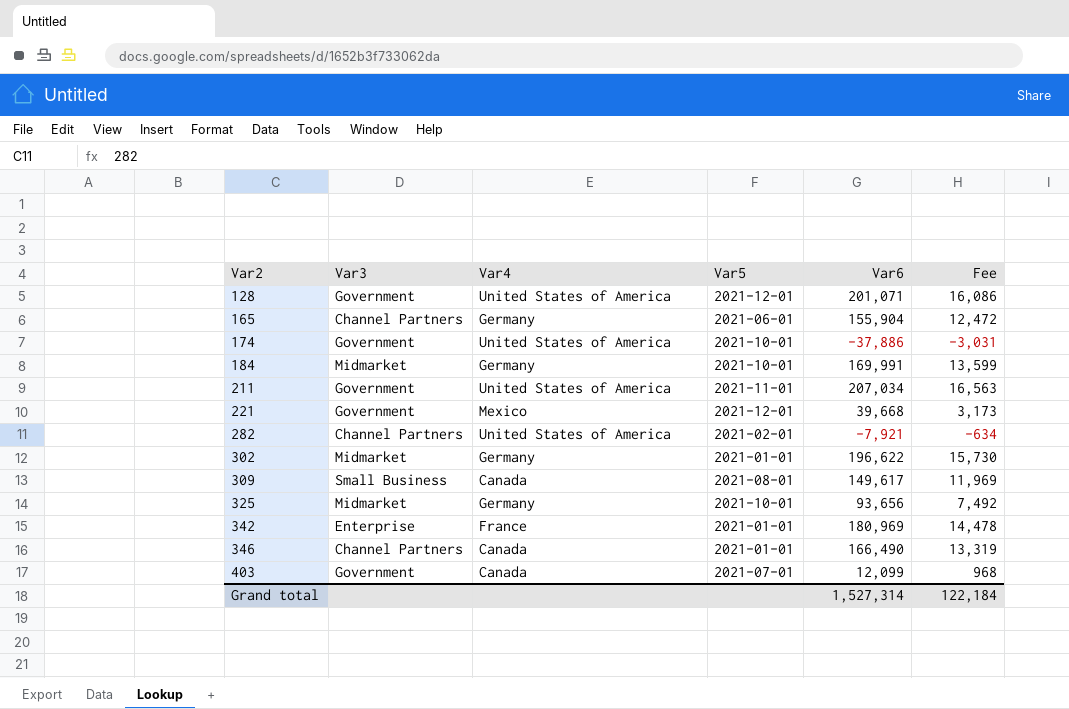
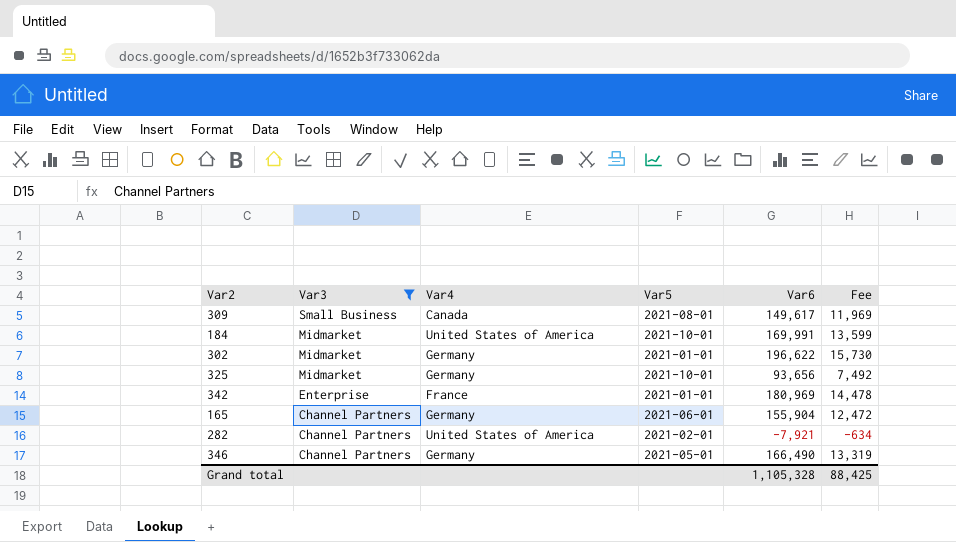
filter: none -> Var3 != Government
row order: Var2 ascending -> Var3 descending
184 | Var4: Germany -> United States of America
346 | Var4: Canada -> Germany
346 | Var5: 2021-01-01 -> 2021-05-01
Grand total | Var6: 1,527,314 -> 1,105,328
Grand total | Fee: 122,184 -> 88,425

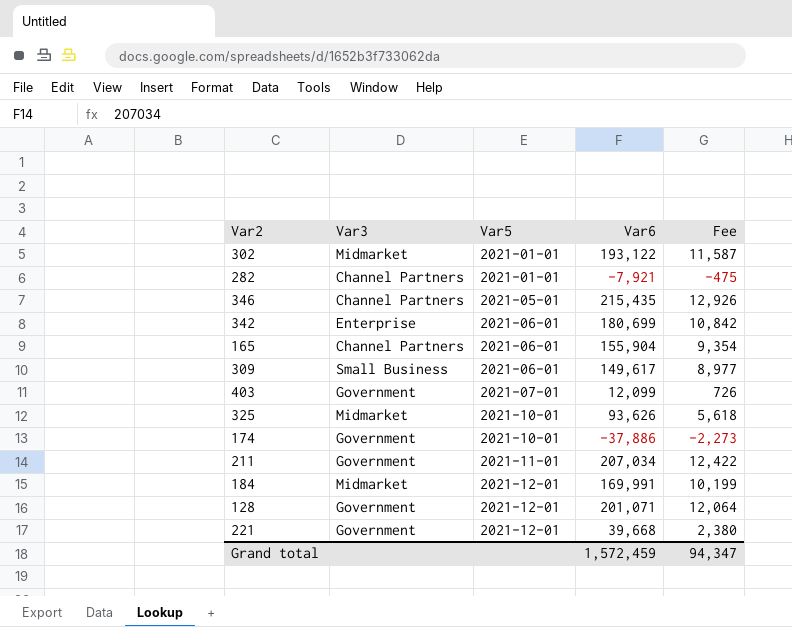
filter: Var3 != Government -> none
row order: Var3 descending -> Var5 ascending
column Var4 | position: 3 -> none
column Fee | formula: [Var6] * 0.08 -> [Var6] * 0.06
302 | Var6: 196,622 -> 193,122
282 | Var5: 2021-02-01 -> 2021-01-01
346 | Var6: 166,490 -> 215,435
342 | Var5: 2021-01-01 -> 2021-06-01
342 | Var6: 180,969 -> 180,699
309 | Var5: 2021-08-01 -> 2021-06-01
325 | Var6: 93,656 -> 93,626
184 | Var5: 2021-10-01 -> 2021-12-01
Grand total | Var6: 1,105,328 -> 1,572,459
Grand total | Fee: 88,425 -> 94,347

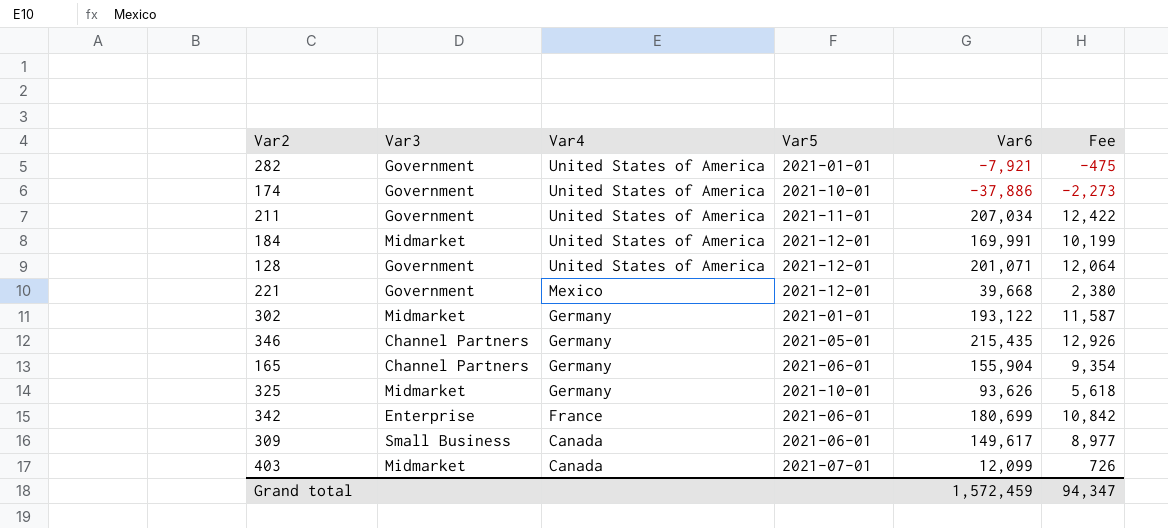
row order: Var5 ascending -> Var4 descending
column Var4 | position: none -> 3
282 | Var3: Channel Partners -> Government
403 | Var3: Government -> Midmarket

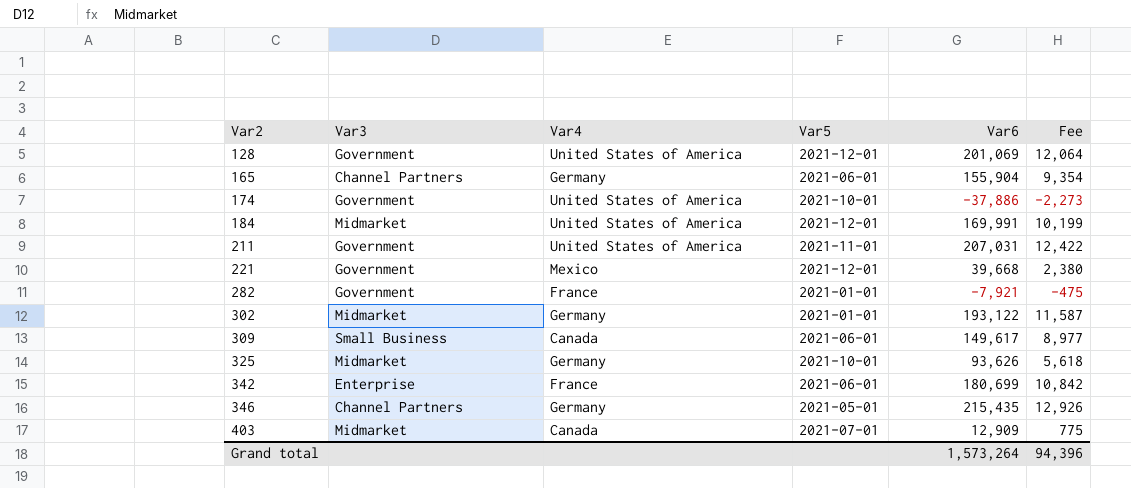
row order: Var4 descending -> Var2 ascending
128 | Var6: 201,071 -> 201,069
211 | Var6: 207,034 -> 207,031
282 | Var4: United States of America -> France
403 | Var6: 12,099 -> 12,909
403 | Fee: 726 -> 775
Grand total | Var6: 1,572,459 -> 1,573,264
Grand total | Fee: 94,347 -> 94,396

